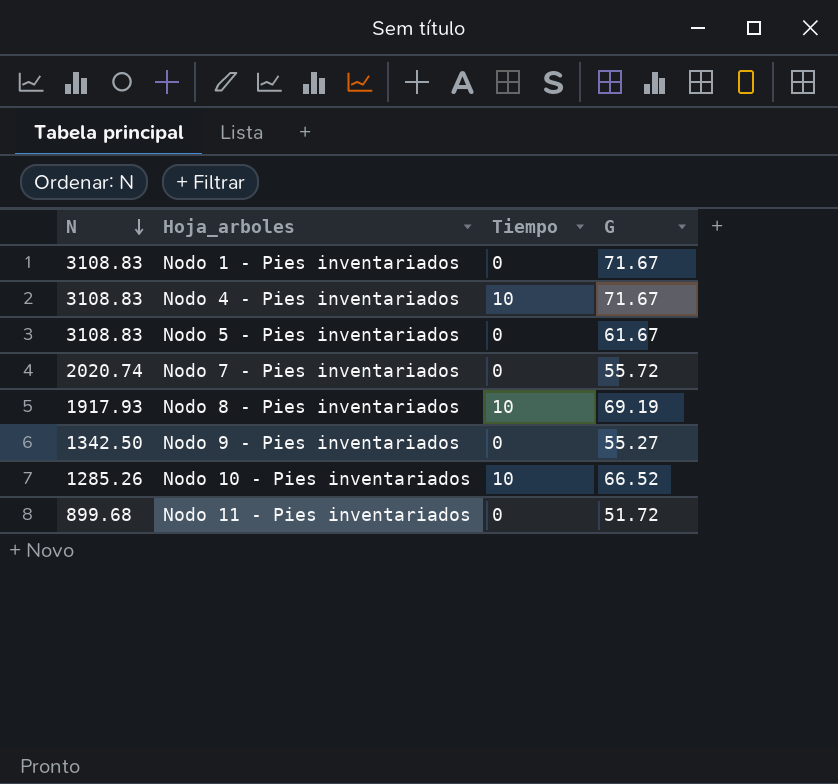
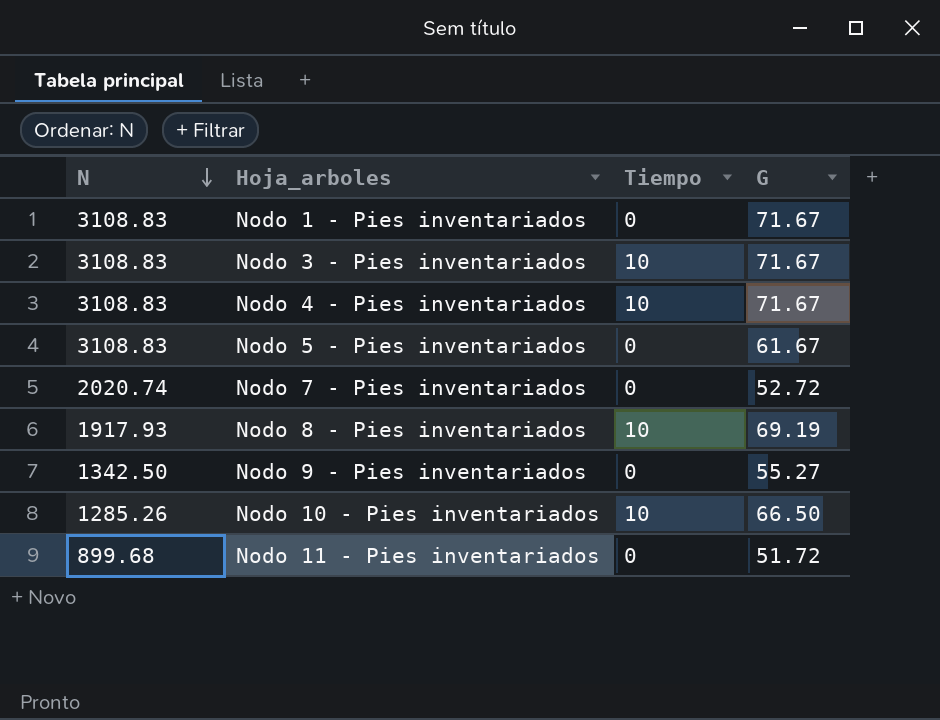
row Nodo 3 - Pies inventariados: none -> 3108.83 | 10 | 71.67
Nodo 7 - Pies inventariados | G: 55.72 -> 52.72
Nodo 10 - Pies inventariados | G: 66.52 -> 66.50

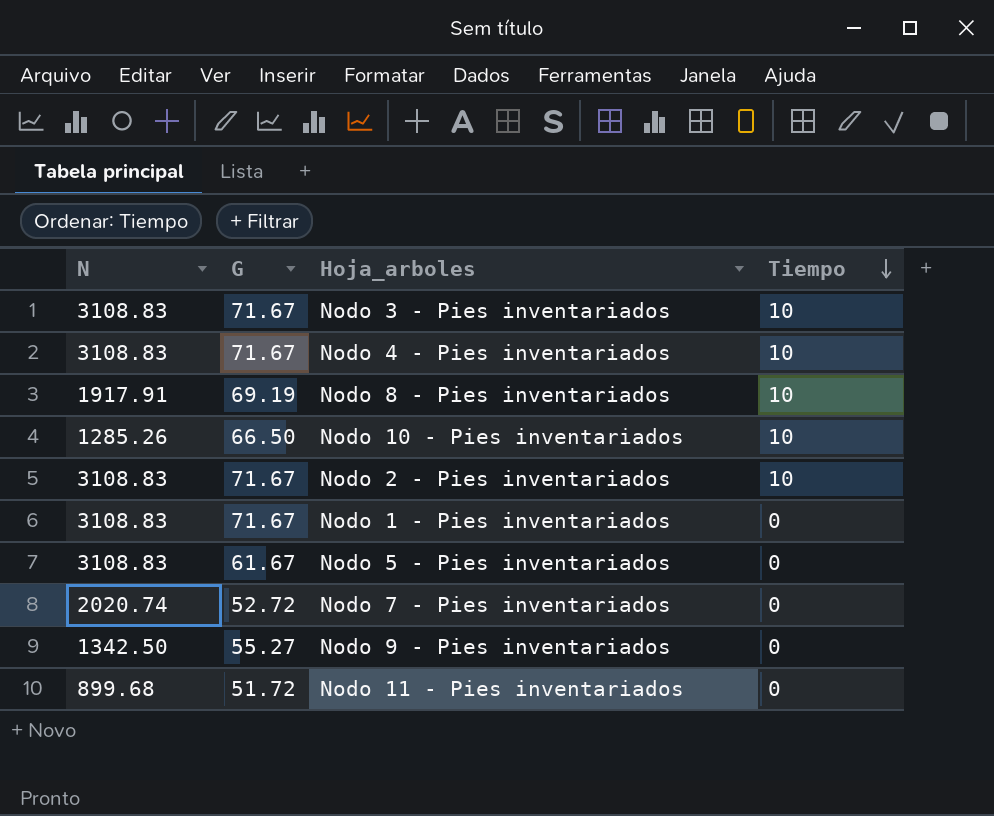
row order: N descending -> Tiempo descending
column G | position: 4 -> 2
Nodo 8 - Pies inventariados | N: 1917.93 -> 1917.91
row Nodo 2 - Pies inventariados: none -> 3108.83 | 71.67 | 10

